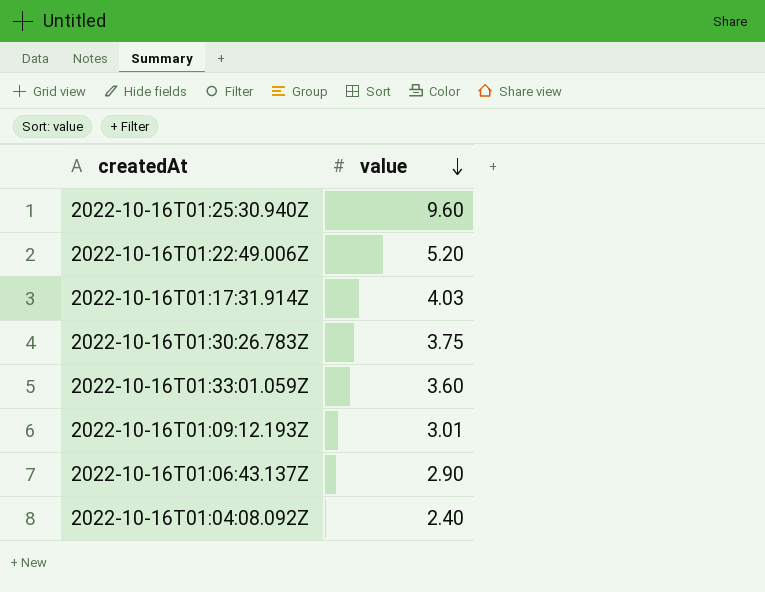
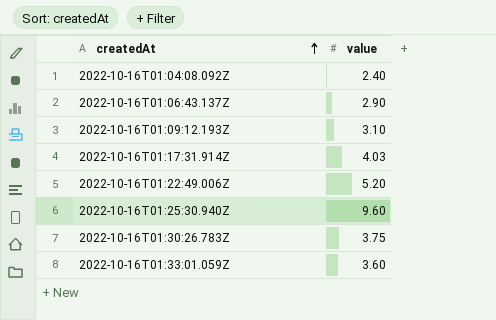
row order: value descending -> createdAt ascending
2022-10-16T01:09:12.193Z | value: 3.01 -> 3.10

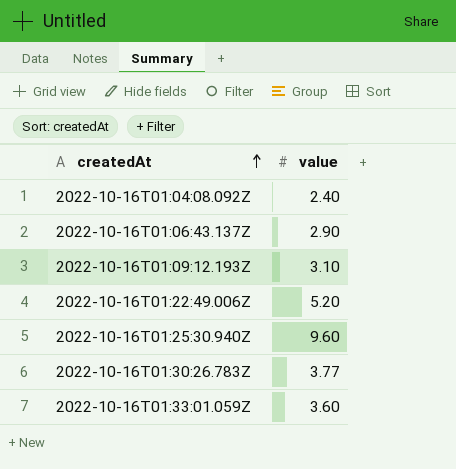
row 2022-10-16T01:17:31.914Z: 4.03 -> none
2022-10-16T01:30:26.783Z | value: 3.75 -> 3.77

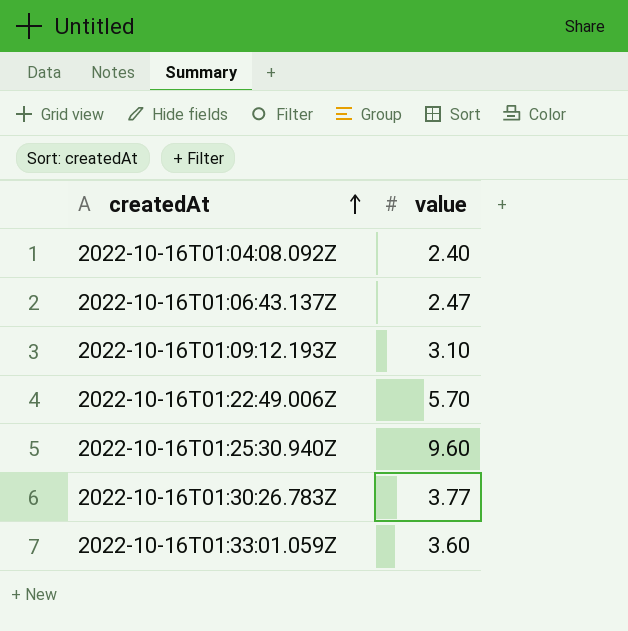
2022-10-16T01:06:43.137Z | value: 2.90 -> 2.47
2022-10-16T01:22:49.006Z | value: 5.20 -> 5.70

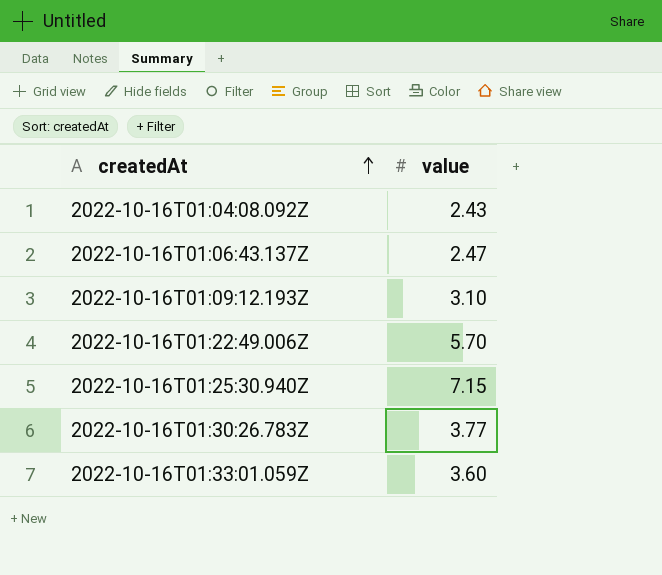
2022-10-16T01:04:08.092Z | value: 2.40 -> 2.43
2022-10-16T01:25:30.940Z | value: 9.60 -> 7.15

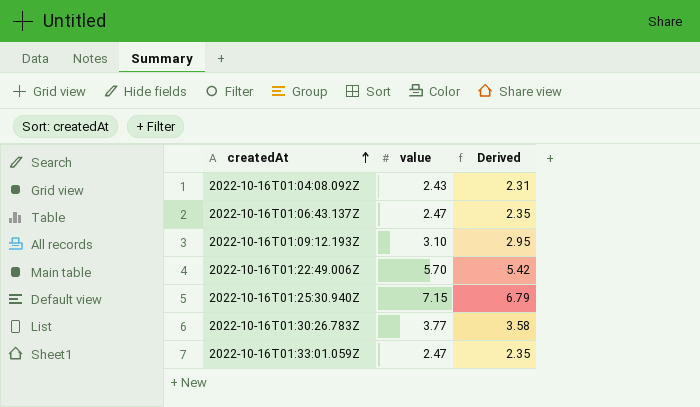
column Derived | formula: none -> [value] * 0.95
2022-10-16T01:33:01.059Z | value: 3.60 -> 2.47

